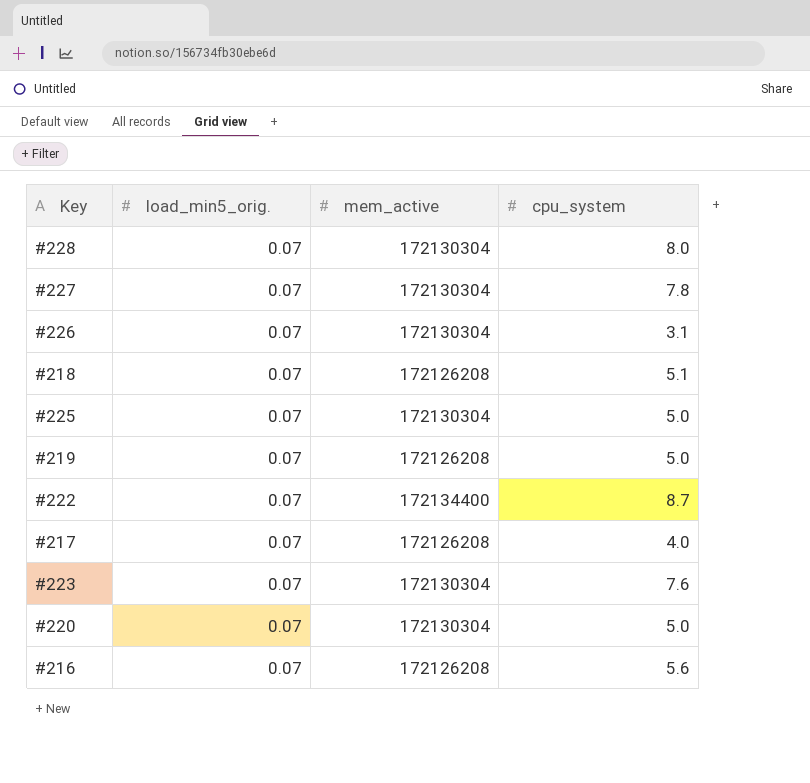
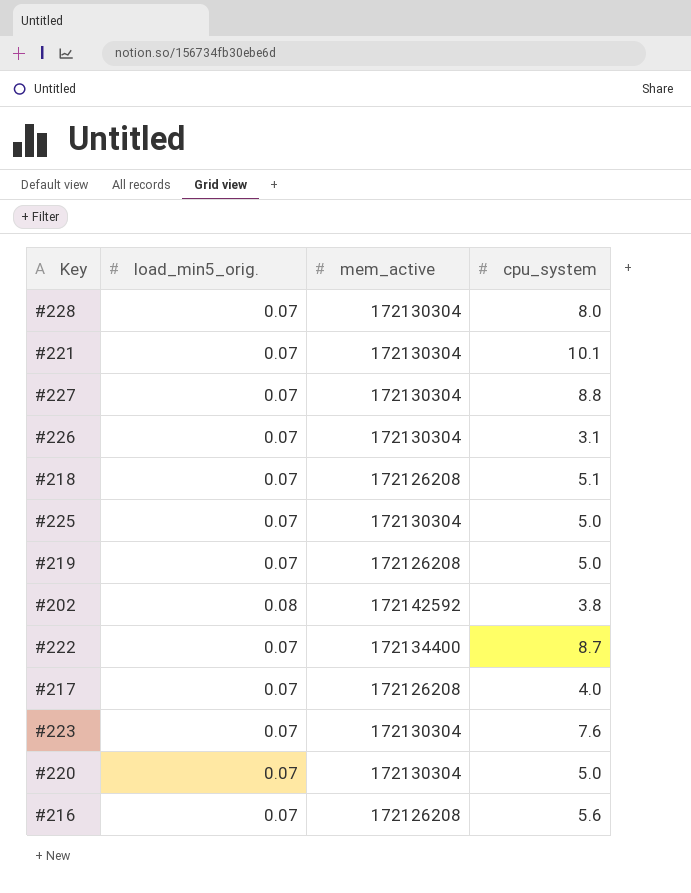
row #221: none -> 0.07 | 172130304 | 10.1
#227 | cpu_system: 7.8 -> 8.8
row #202: none -> 0.08 | 172142592 | 3.8

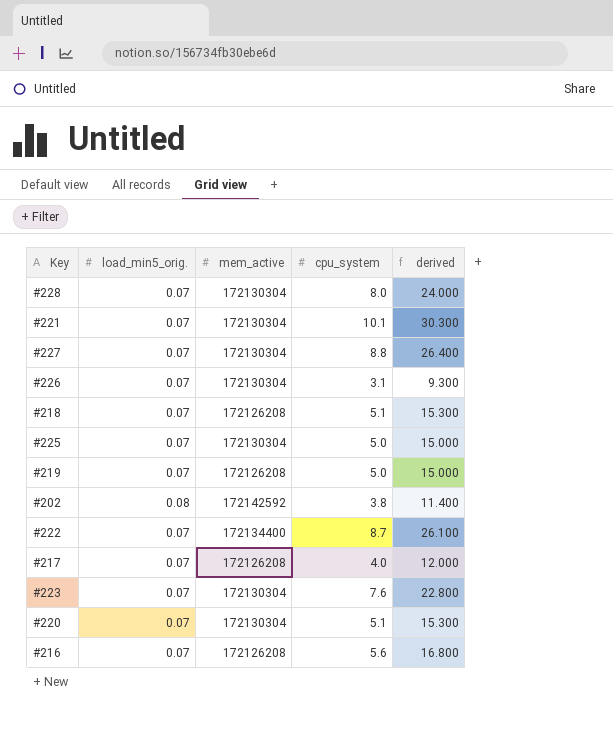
column derived | formula: none -> [cpu_system] * 3
#220 | cpu_system: 5.0 -> 5.1

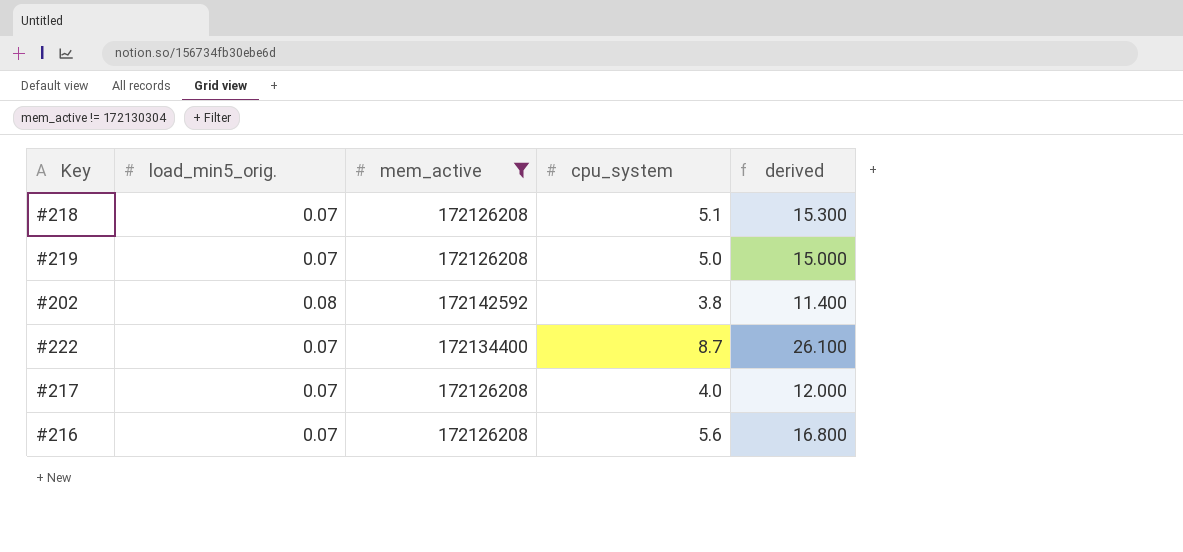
filter: none -> mem_active != 172130304

